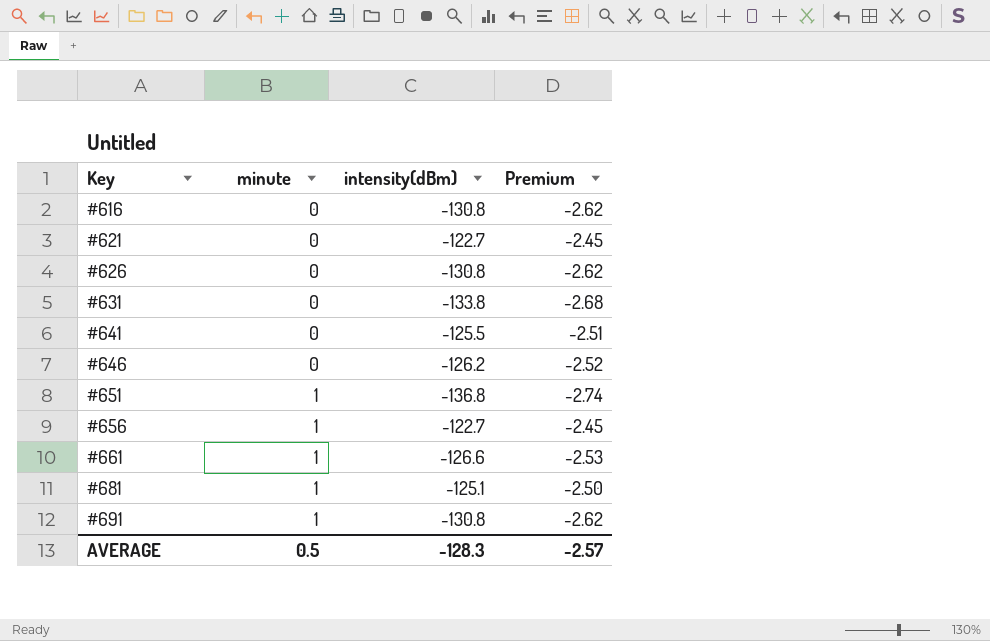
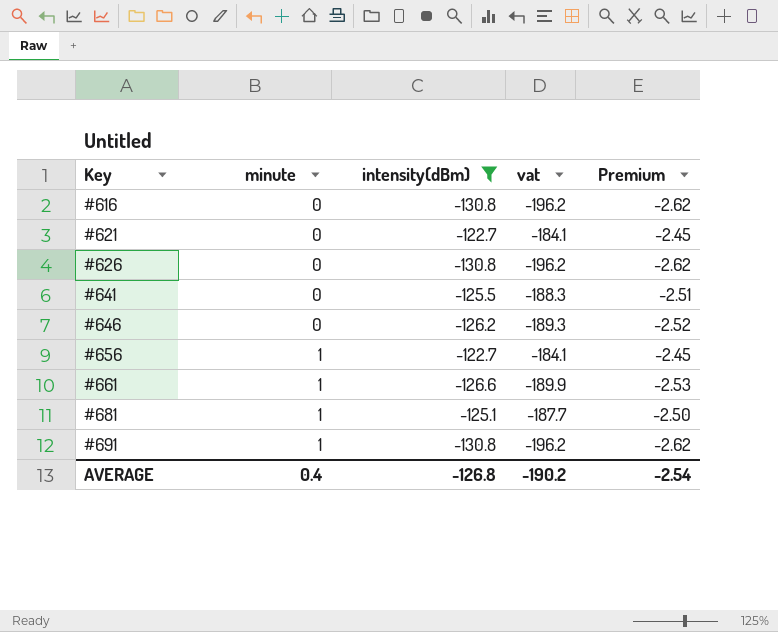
filter: none -> intensity(dBm) >= -130.8
column vat | formula: none -> [intensity(dBm)] * 1.5
AVERAGE | minute: 0.5 -> 0.4
AVERAGE | intensity(dBm): -128.3 -> -126.8
AVERAGE | Premium: -2.57 -> -2.54

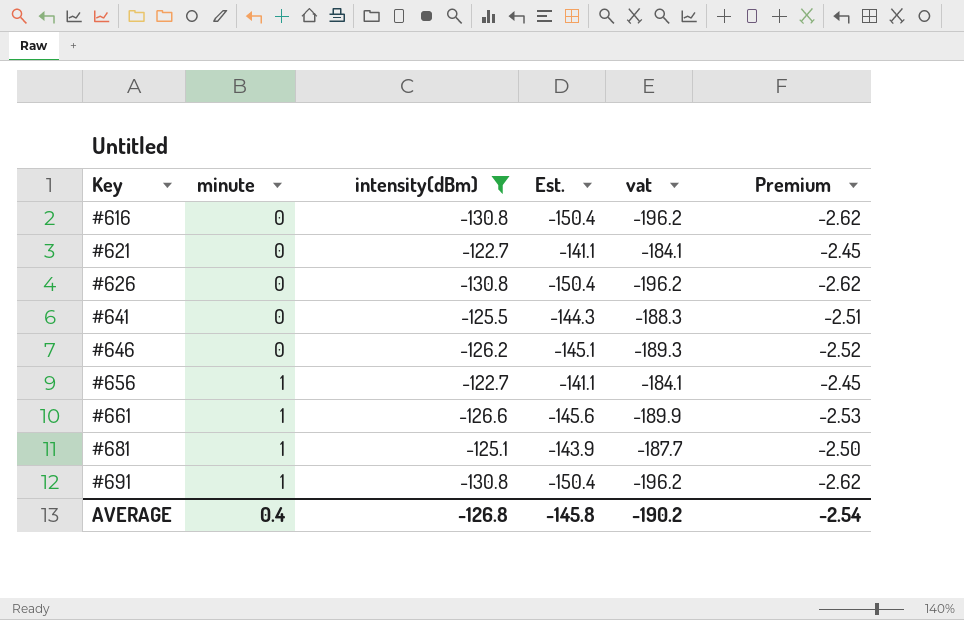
column Est. | formula: none -> [intensity(dBm)] * 1.15

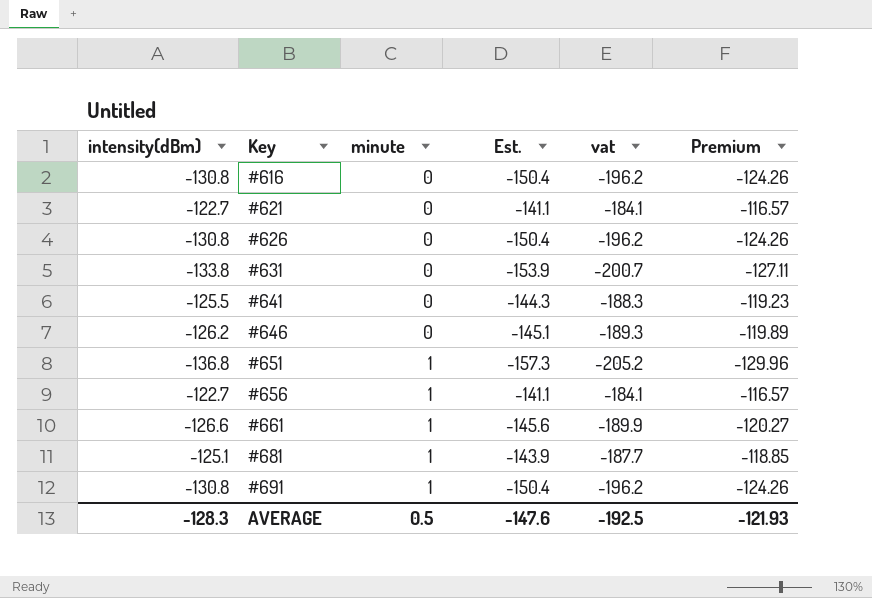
filter: intensity(dBm) >= -130.8 -> none
column intensity(dBm) | position: 3 -> 1
column Premium | formula: [intensity(dBm)] * 0.02 -> [intensity(dBm)] * 0.95
AVERAGE | intensity(dBm): -126.8 -> -128.3
AVERAGE | minute: 0.4 -> 0.5
AVERAGE | Est.: -145.8 -> -147.6
AVERAGE | vat: -190.2 -> -192.5
AVERAGE | Premium: -2.54 -> -121.93

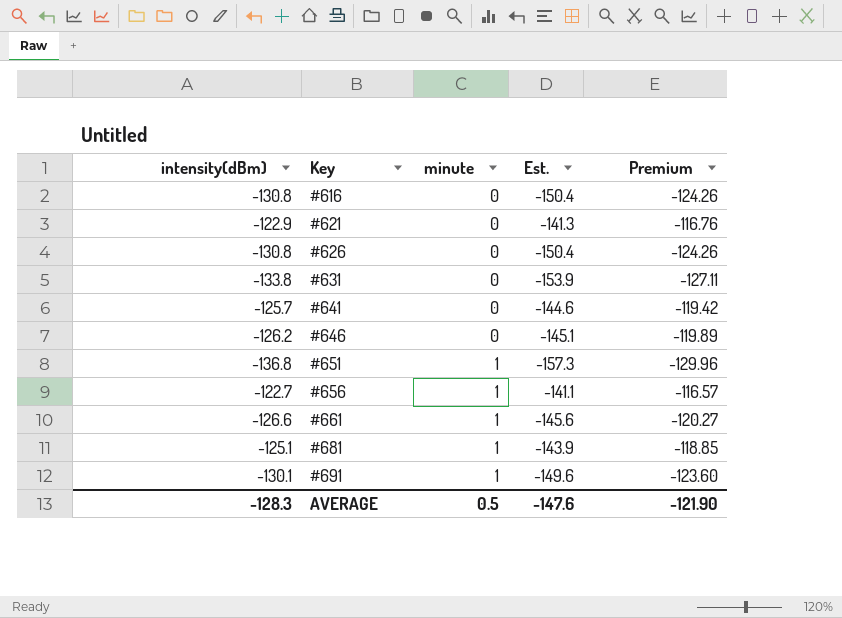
column vat | formula: [intensity(dBm)] * 1.5 -> none
#621 | intensity(dBm): -122.7 -> -122.9
#621 | Est.: -141.1 -> -141.3
#621 | Premium: -116.57 -> -116.76
#641 | intensity(dBm): -125.5 -> -125.7
#641 | Est.: -144.3 -> -144.6
#641 | Premium: -119.23 -> -119.42
#691 | intensity(dBm): -130.8 -> -130.1
#691 | Est.: -150.4 -> -149.6
#691 | Premium: -124.26 -> -123.60
AVERAGE | Premium: -121.93 -> -121.90

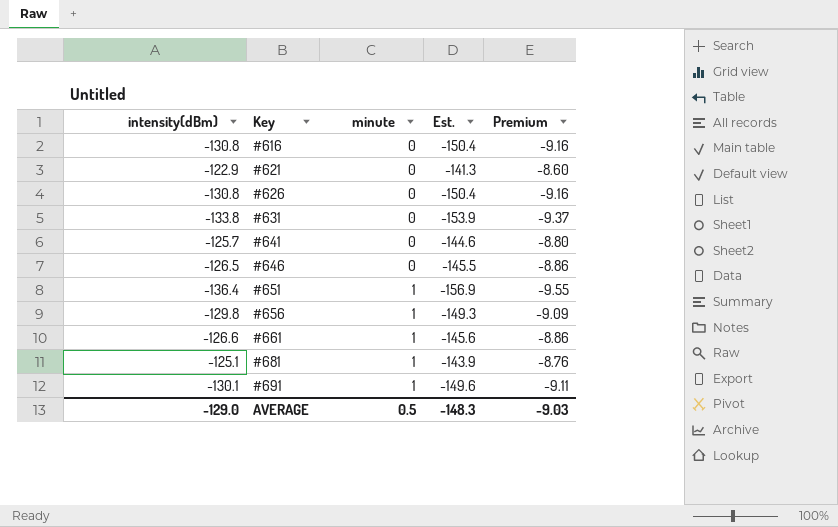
column Premium | formula: [intensity(dBm)] * 0.95 -> [intensity(dBm)] * 0.07
#646 | intensity(dBm): -126.2 -> -126.5
#646 | Est.: -145.1 -> -145.5
#651 | intensity(dBm): -136.8 -> -136.4
#651 | Est.: -157.3 -> -156.9
#656 | intensity(dBm): -122.7 -> -129.8
#656 | Est.: -141.1 -> -149.3
AVERAGE | intensity(dBm): -128.3 -> -129.0
AVERAGE | Est.: -147.6 -> -148.3
AVERAGE | Premium: -121.90 -> -9.03

